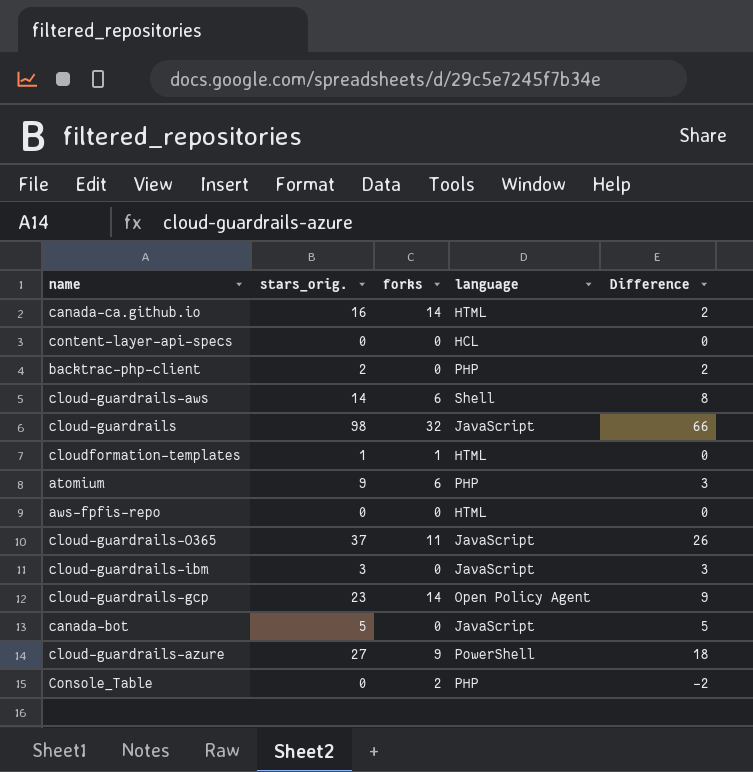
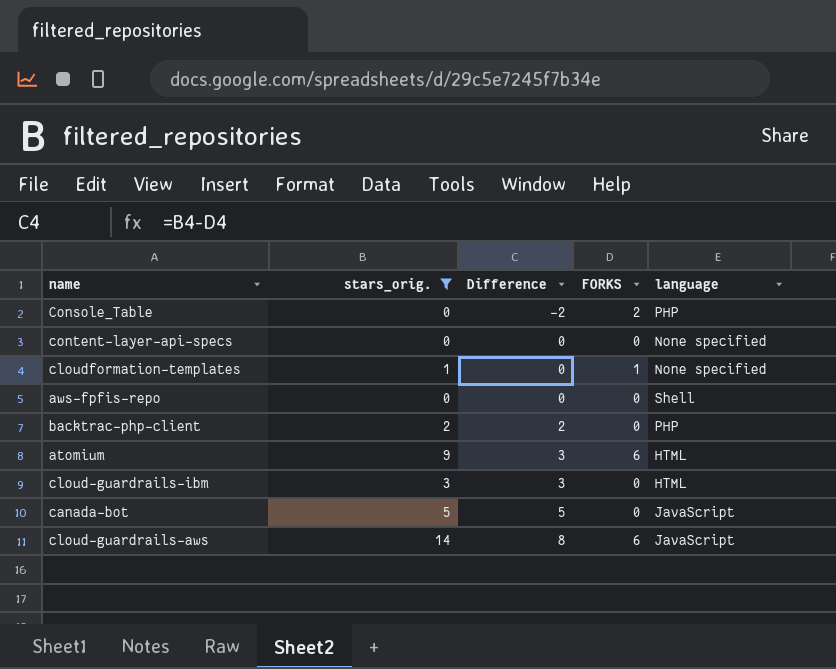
filter: none -> stars_orig. <= 14
row order: none -> Difference ascending
column Difference | position: 5 -> 3
column name: forks -> FORKS
content-layer-api-specs | language: HCL -> None specified
cloudformation-templates | language: HTML -> None specified
aws-fpfis-repo | language: HTML -> Shell
atomium | language: PHP -> HTML
cloud-guardrails-ibm | language: JavaScript -> HTML
cloud-guardrails-aws | language: Shell -> JavaScript

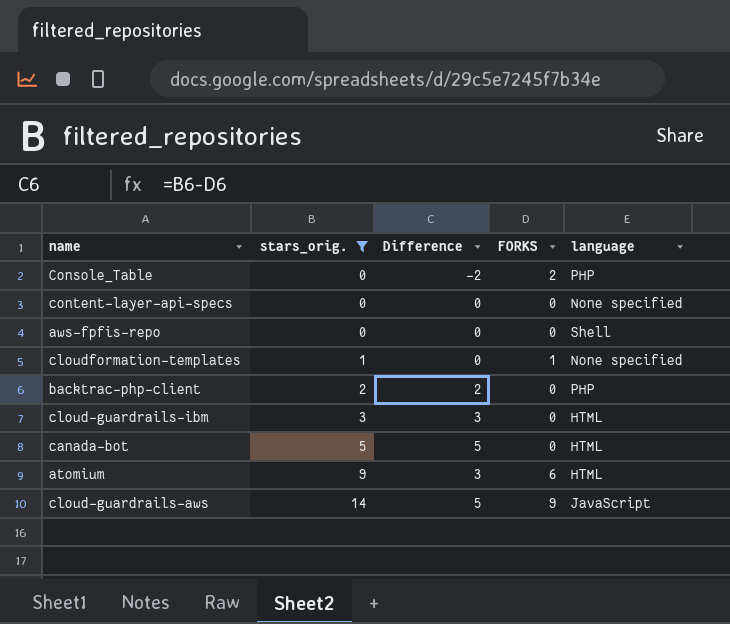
row order: Difference ascending -> stars_orig. ascending
canada-bot | language: JavaScript -> HTML
cloud-guardrails-aws | Difference: 8 -> 5
cloud-guardrails-aws | FORKS: 6 -> 9

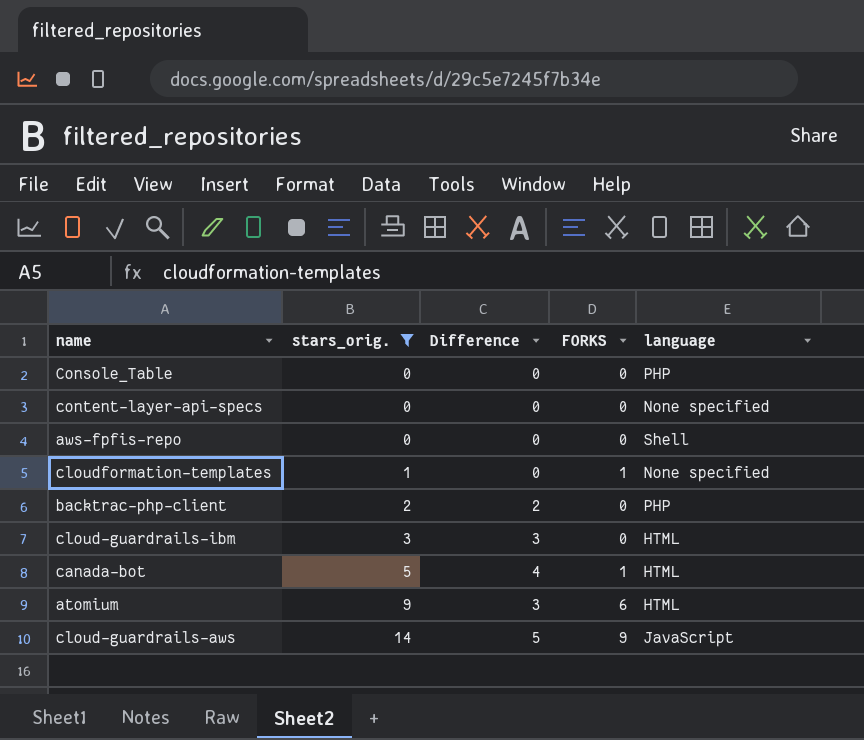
Console_Table | Difference: -2 -> 0
Console_Table | FORKS: 2 -> 0
canada-bot | Difference: 5 -> 4
canada-bot | FORKS: 0 -> 1

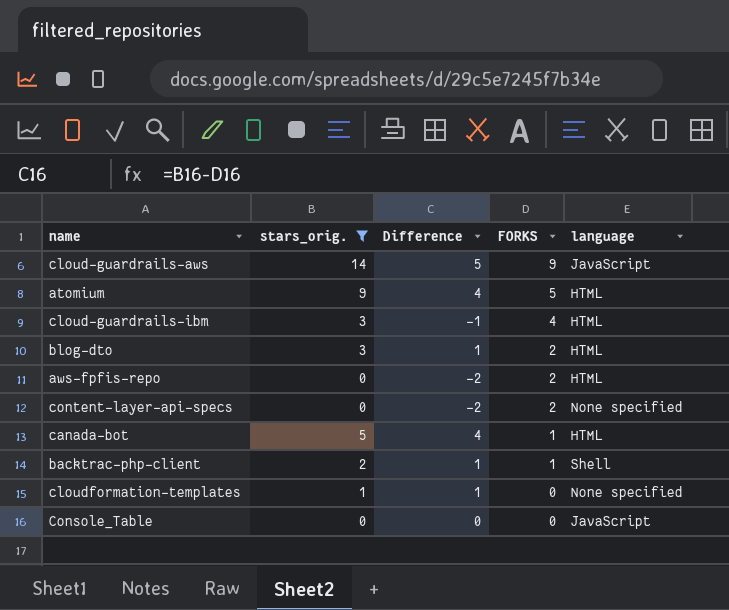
row order: stars_orig. ascending -> FORKS descending
atomium | Difference: 3 -> 4
atomium | FORKS: 6 -> 5
cloud-guardrails-ibm | Difference: 3 -> -1
cloud-guardrails-ibm | FORKS: 0 -> 4
row blog-dto: none -> 3 | 1 | 2 | HTML
aws-fpfis-repo | Difference: 0 -> -2
aws-fpfis-repo | FORKS: 0 -> 2
aws-fpfis-repo | language: Shell -> HTML
content-layer-api-specs | Difference: 0 -> -2
content-layer-api-specs | FORKS: 0 -> 2
backtrac-php-client | Difference: 2 -> 1
backtrac-php-client | FORKS: 0 -> 1
backtrac-php-client | language: PHP -> Shell
cloudformation-templates | Difference: 0 -> 1
cloudformation-templates | FORKS: 1 -> 0
Console_Table | language: PHP -> JavaScript

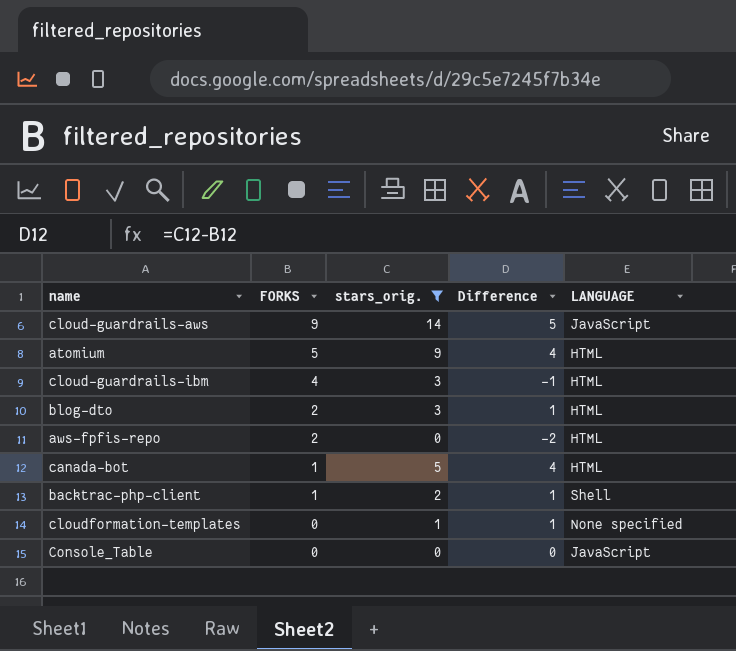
column FORKS | position: 4 -> 2
column name: language -> LANGUAGE
row content-layer-api-specs: 0 | -2 | 2 | None specified -> none

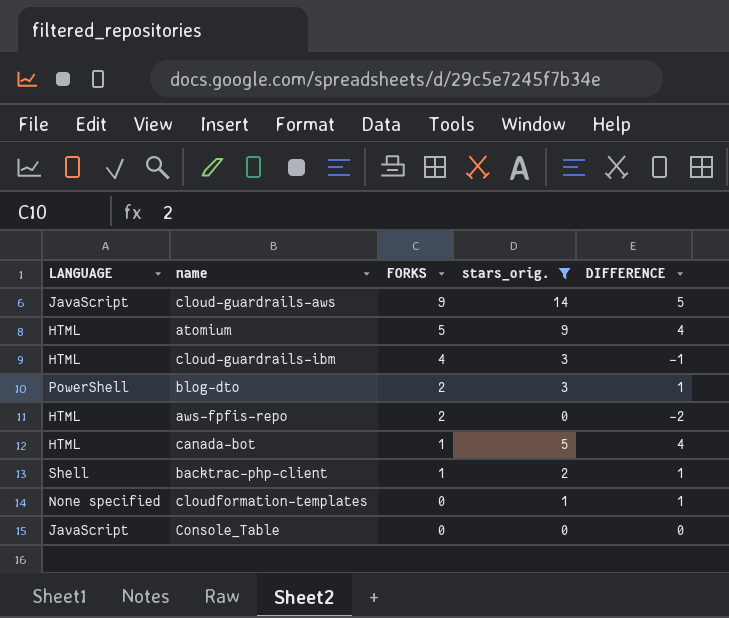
column LANGUAGE | position: 5 -> 1
column name: Difference -> DIFFERENCE
blog-dto | LANGUAGE: HTML -> PowerShell

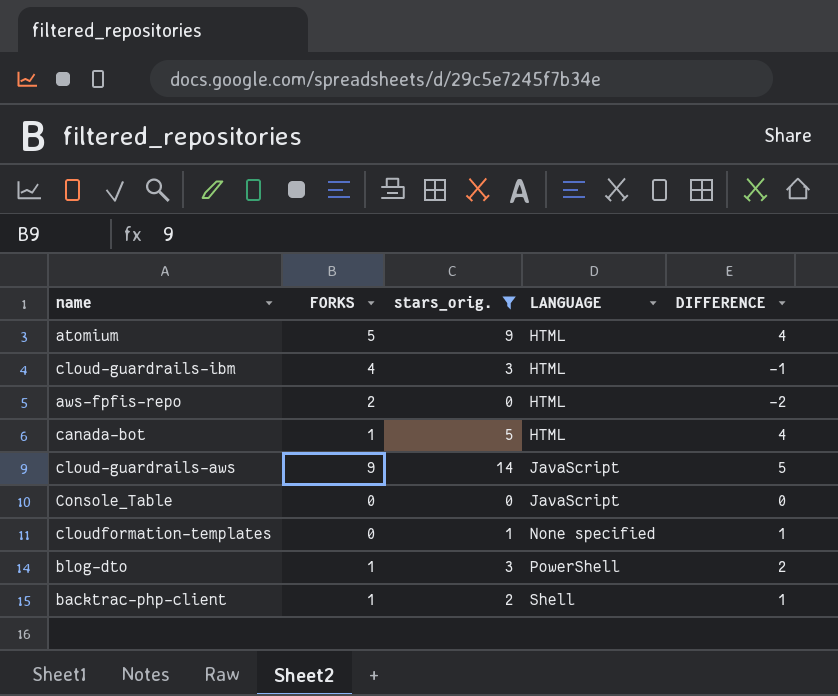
row order: FORKS descending -> LANGUAGE ascending
column LANGUAGE | position: 1 -> 4
blog-dto | FORKS: 2 -> 1
blog-dto | DIFFERENCE: 1 -> 2

